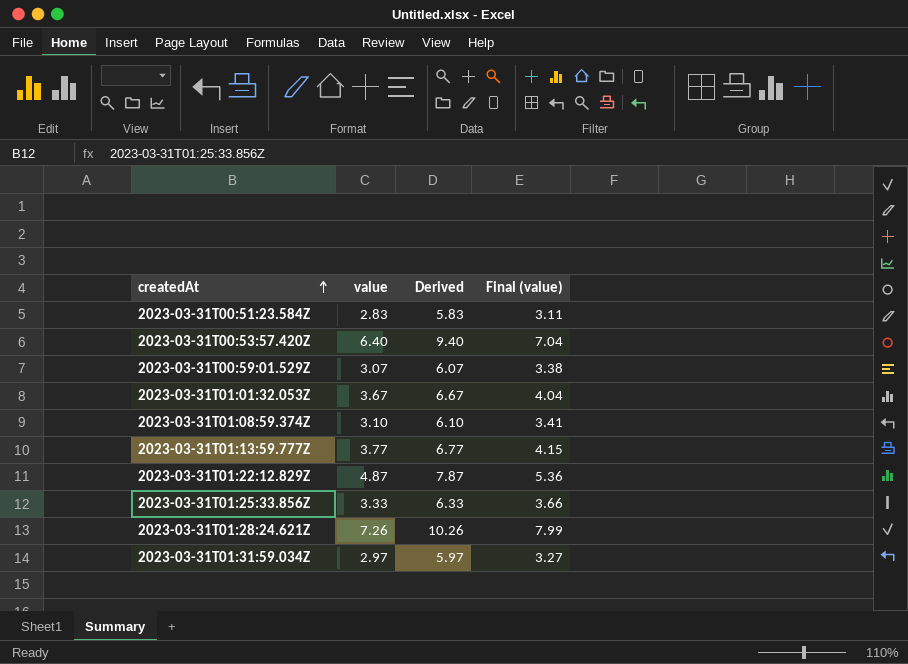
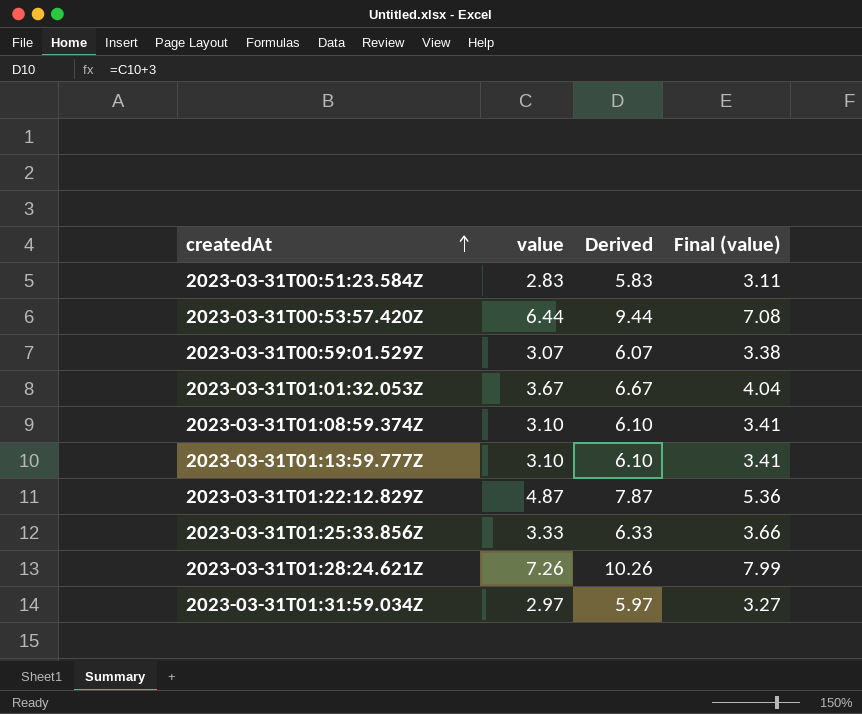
2023-03-31T00:53:57.420Z | value: 6.40 -> 6.44
2023-03-31T00:53:57.420Z | Derived: 9.40 -> 9.44
2023-03-31T00:53:57.420Z | Final (value): 7.04 -> 7.08
2023-03-31T01:13:59.777Z | value: 3.77 -> 3.10
2023-03-31T01:13:59.777Z | Derived: 6.77 -> 6.10
2023-03-31T01:13:59.777Z | Final (value): 4.15 -> 3.41

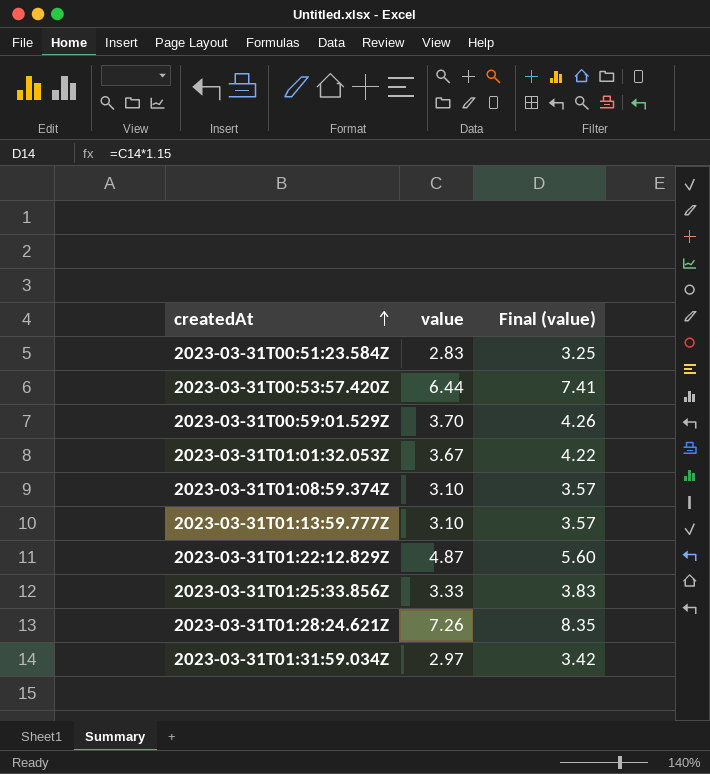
column Derived | formula: [value] + 3 -> none
column Final (value) | formula: [value] * 1.1 -> [value] * 1.15
2023-03-31T00:59:01.529Z | value: 3.07 -> 3.70

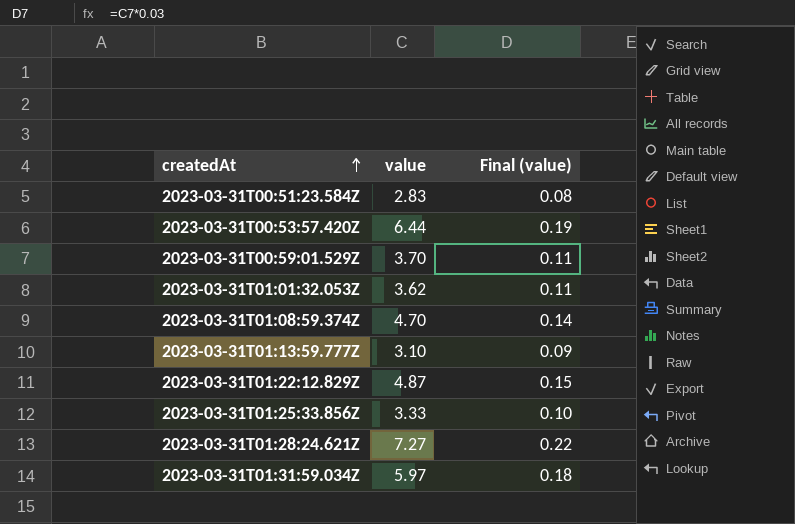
column Final (value) | formula: [value] * 1.15 -> [value] * 0.03
2023-03-31T01:01:32.053Z | value: 3.67 -> 3.62
2023-03-31T01:08:59.374Z | value: 3.10 -> 4.70
2023-03-31T01:28:24.621Z | value: 7.26 -> 7.27
2023-03-31T01:31:59.034Z | value: 2.97 -> 5.97

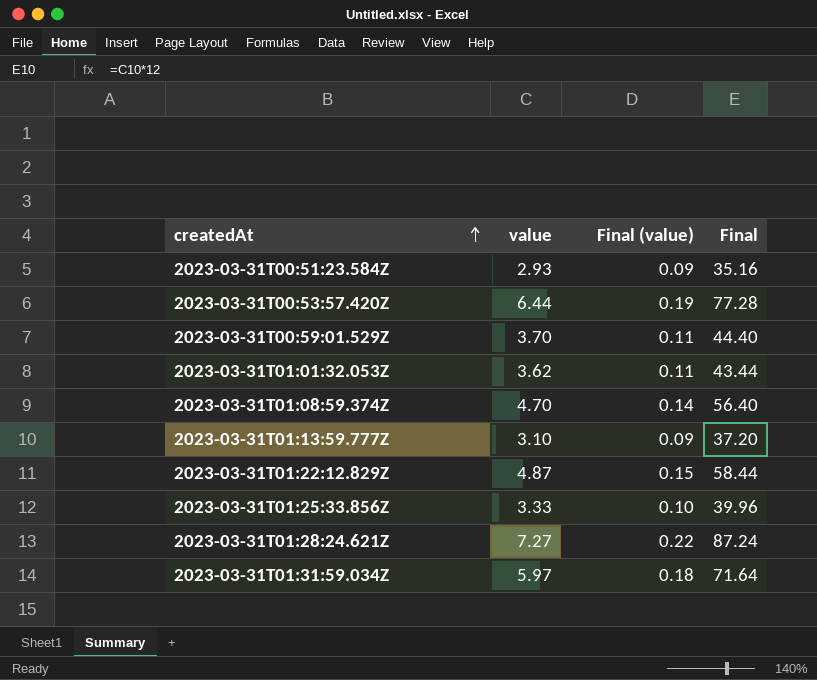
column Final | formula: none -> [value] * 12
2023-03-31T00:51:23.584Z | value: 2.83 -> 2.93
2023-03-31T00:51:23.584Z | Final (value): 0.08 -> 0.09

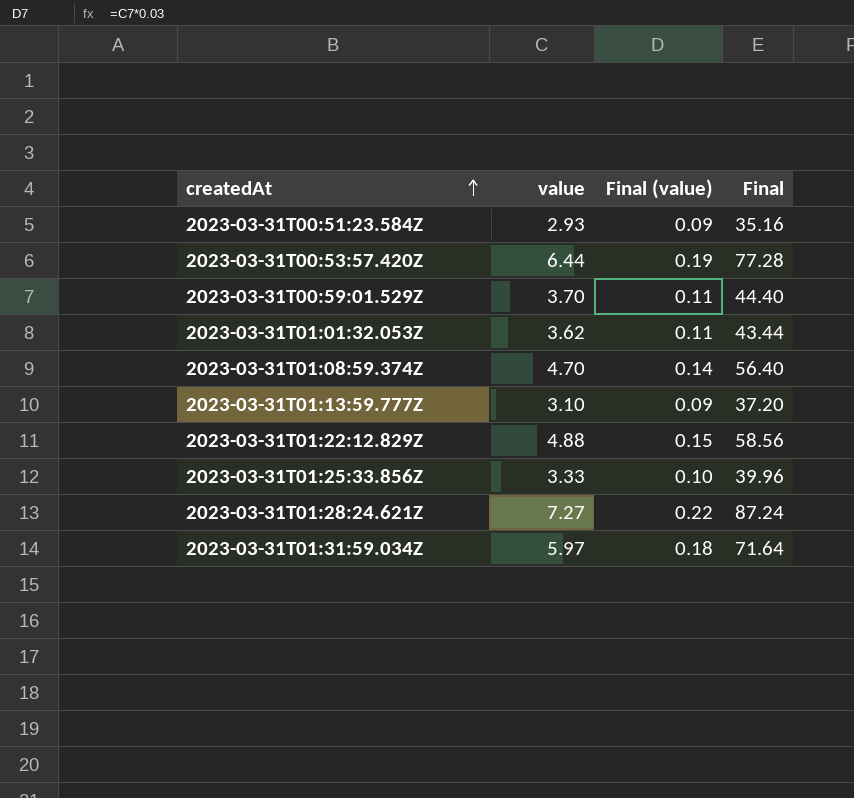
2023-03-31T01:22:12.829Z | value: 4.87 -> 4.88
2023-03-31T01:22:12.829Z | Final: 58.44 -> 58.56

